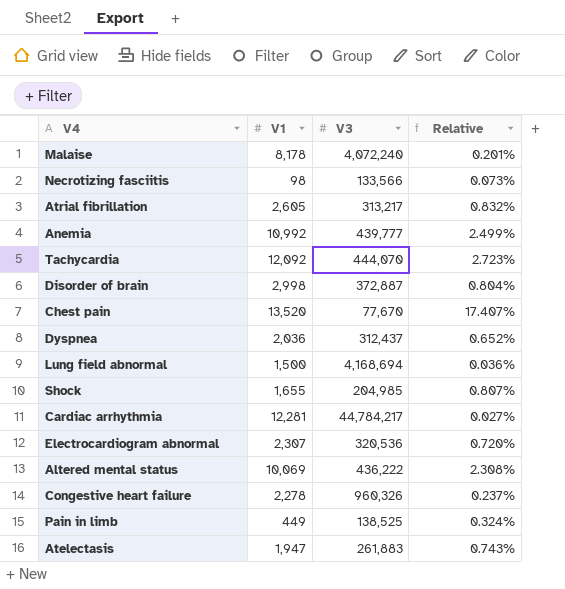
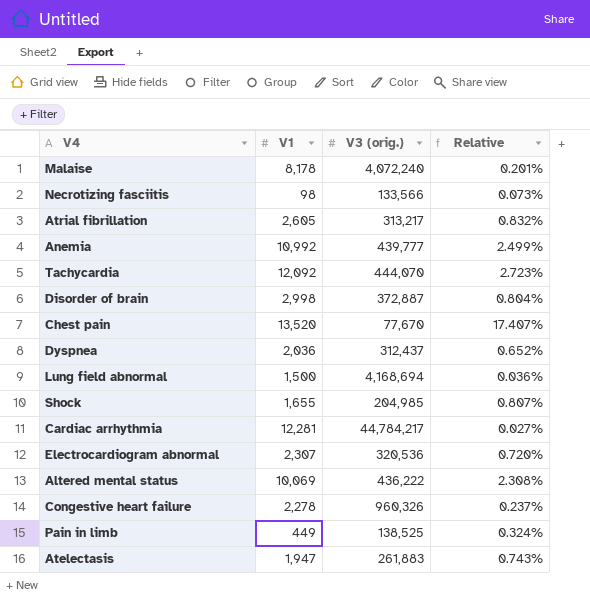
column name: V3 -> V3 (orig.)

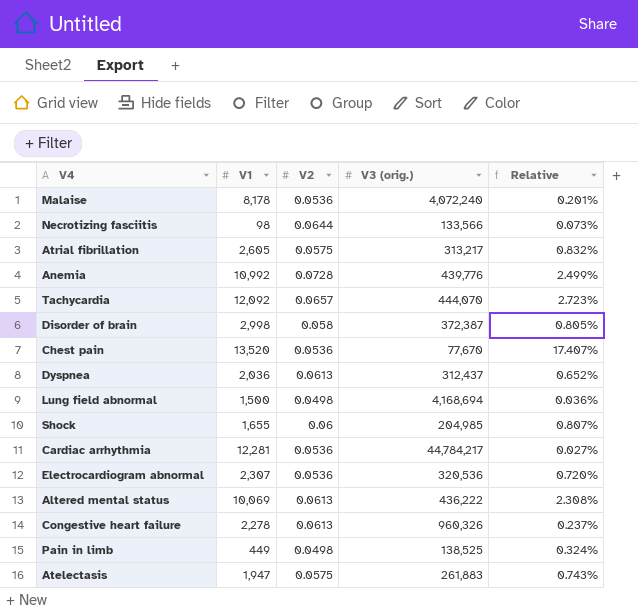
column V2 | position: none -> 3
Anemia | V3 (orig.): 439,777 -> 439,776
Disorder of brain | V3 (orig.): 372,887 -> 372,387
Disorder of brain | Relative: 0.804% -> 0.805%

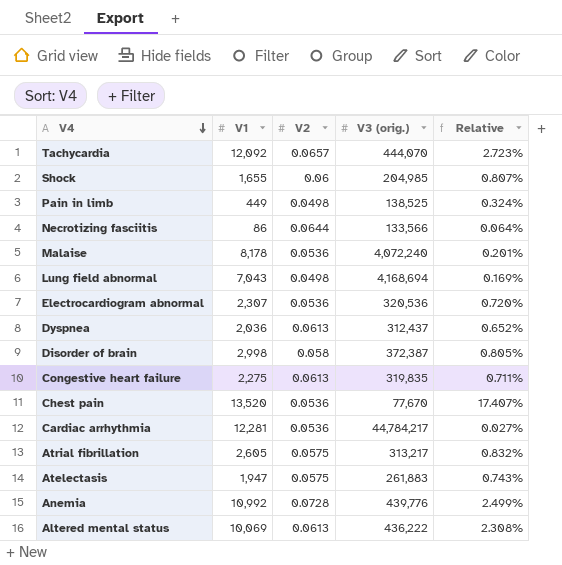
row order: none -> V4 descending
Necrotizing fasciitis | V1: 98 -> 86
Necrotizing fasciitis | Relative: 0.073% -> 0.064%
Lung field abnormal | V1: 1,500 -> 7,043
Lung field abnormal | Relative: 0.036% -> 0.169%
Congestive heart failure | V1: 2,278 -> 2,275
Congestive heart failure | V3 (orig.): 960,326 -> 319,835
Congestive heart failure | Relative: 0.237% -> 0.711%

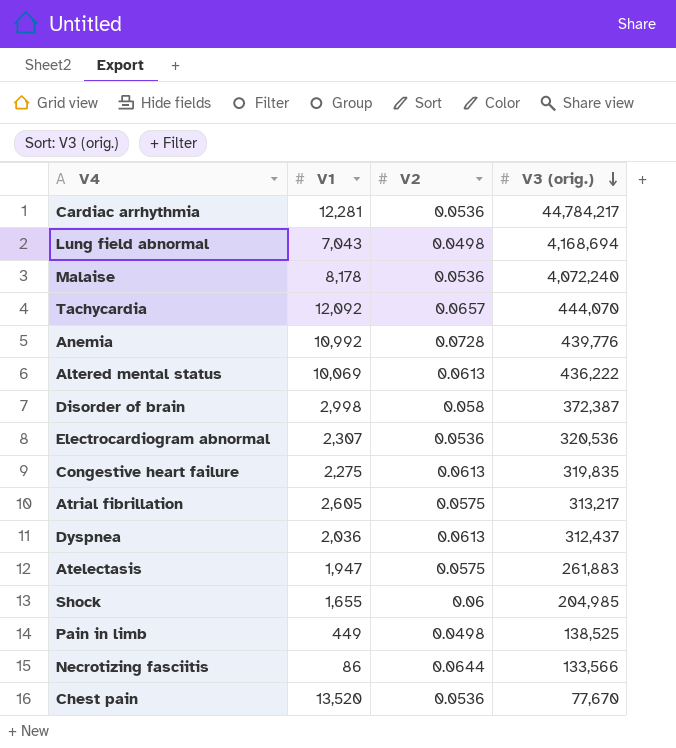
row order: V4 descending -> V3 (orig.) descending
column Relative | formula: [V1] / [V3 (orig.)] -> none

